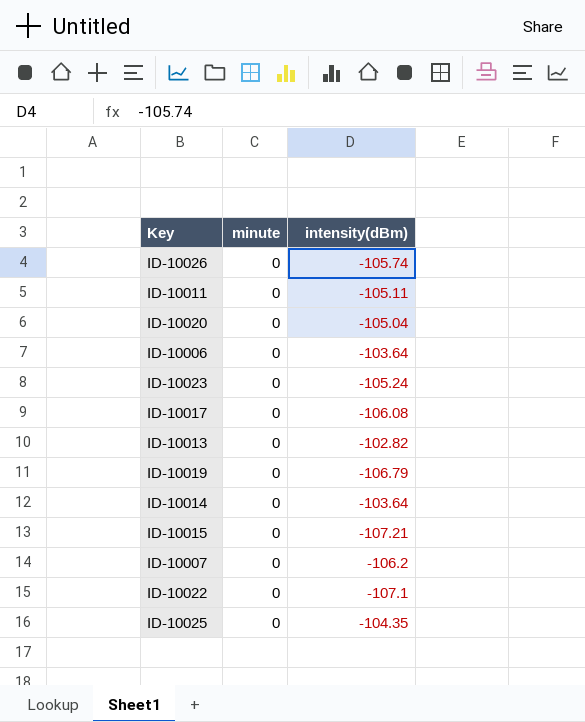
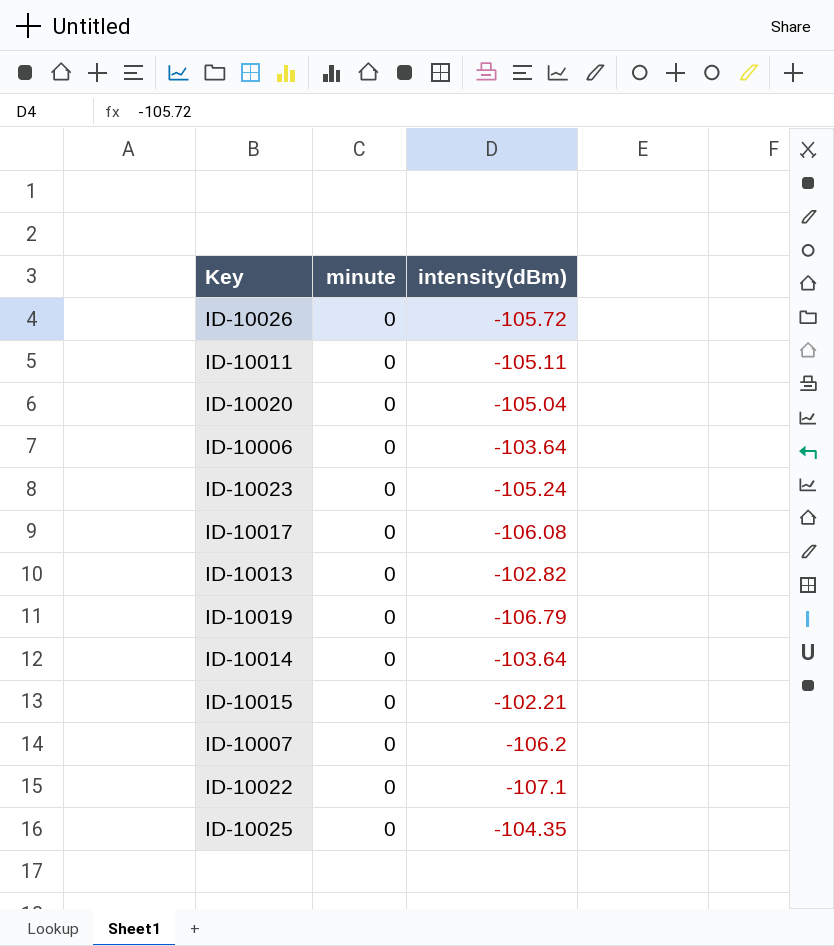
ID-10026 | intensity(dBm): -105.74 -> -105.72
ID-10015 | intensity(dBm): -107.21 -> -102.21

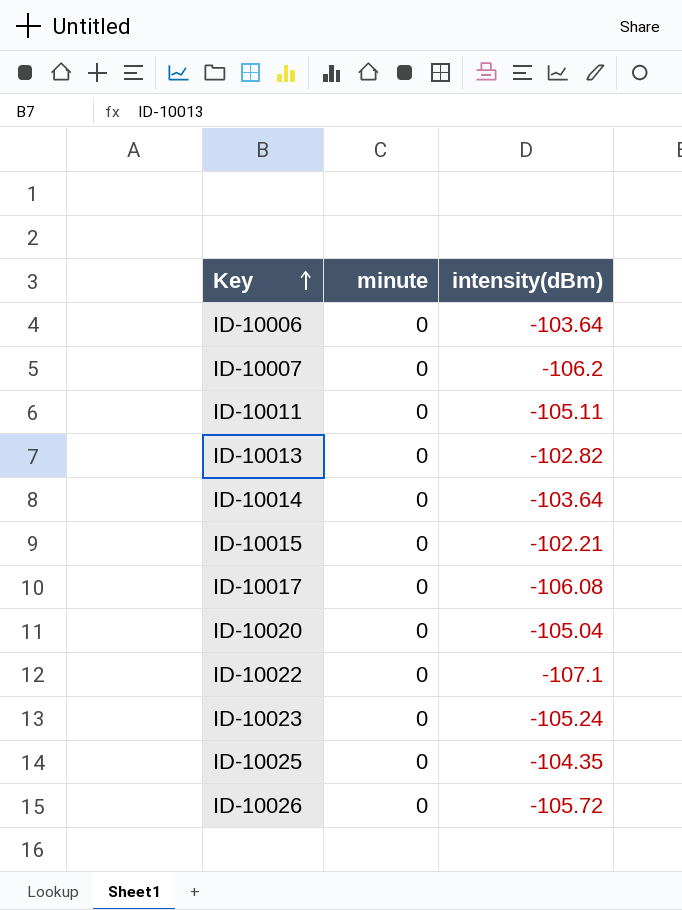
row order: none -> Key ascending
row ID-10019: 0 | -106.79 -> none

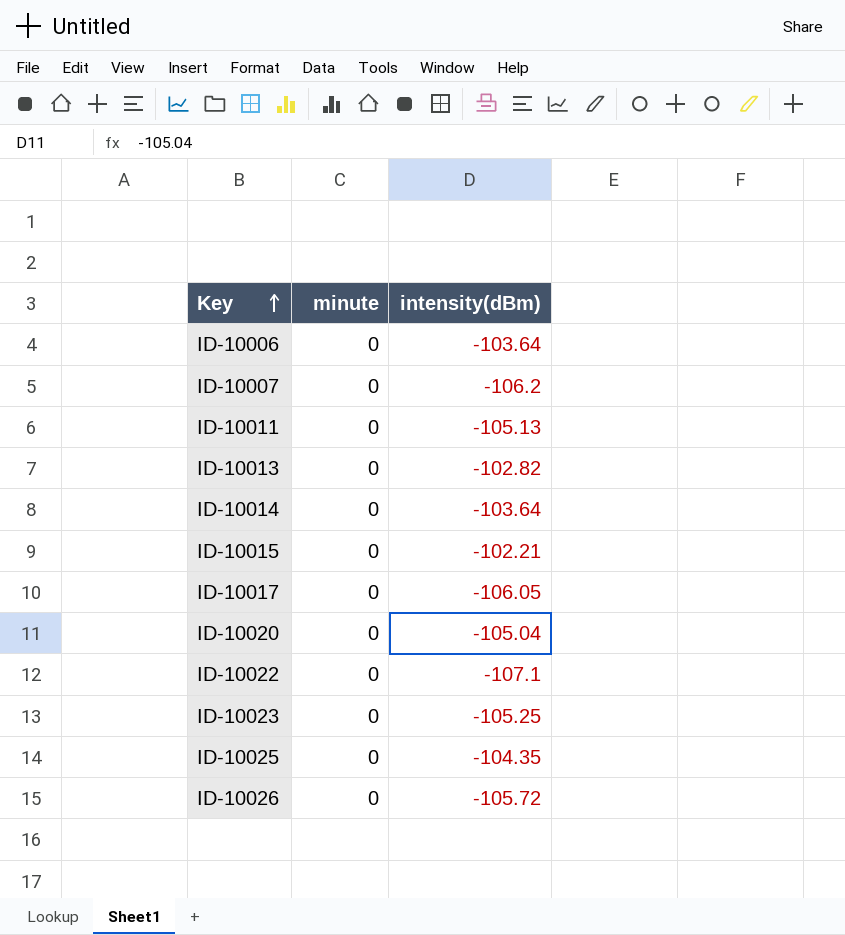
ID-10011 | intensity(dBm): -105.11 -> -105.13
ID-10017 | intensity(dBm): -106.08 -> -106.05
ID-10023 | intensity(dBm): -105.24 -> -105.25

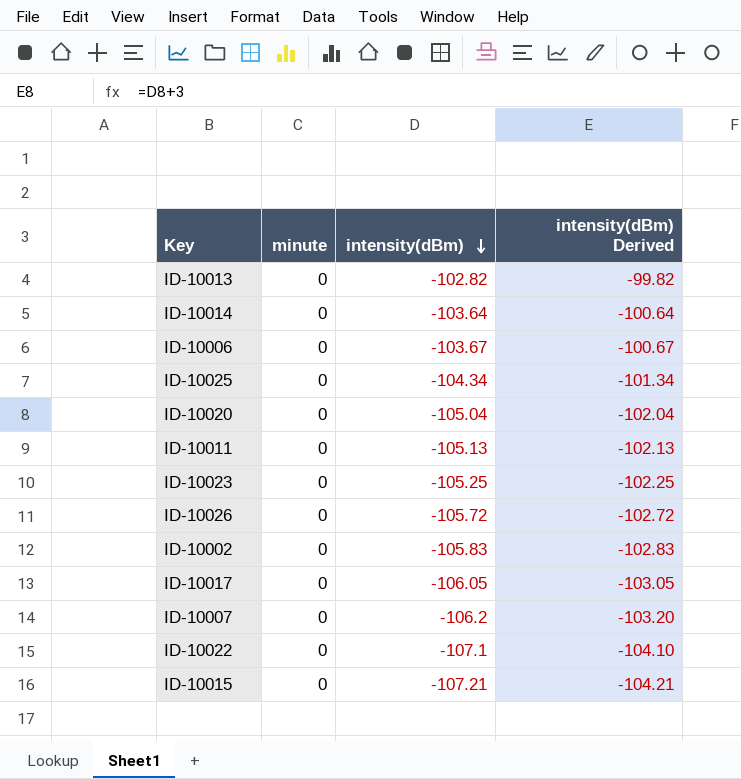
row order: Key ascending -> intensity(dBm) descending
column intensity(dBm) Derived | formula: none -> [intensity(dBm)] + 3
ID-10006 | intensity(dBm): -103.64 -> -103.67
ID-10025 | intensity(dBm): -104.35 -> -104.34
row ID-10002: none -> 0 | -105.83 | -102.83
ID-10015 | intensity(dBm): -102.21 -> -107.21

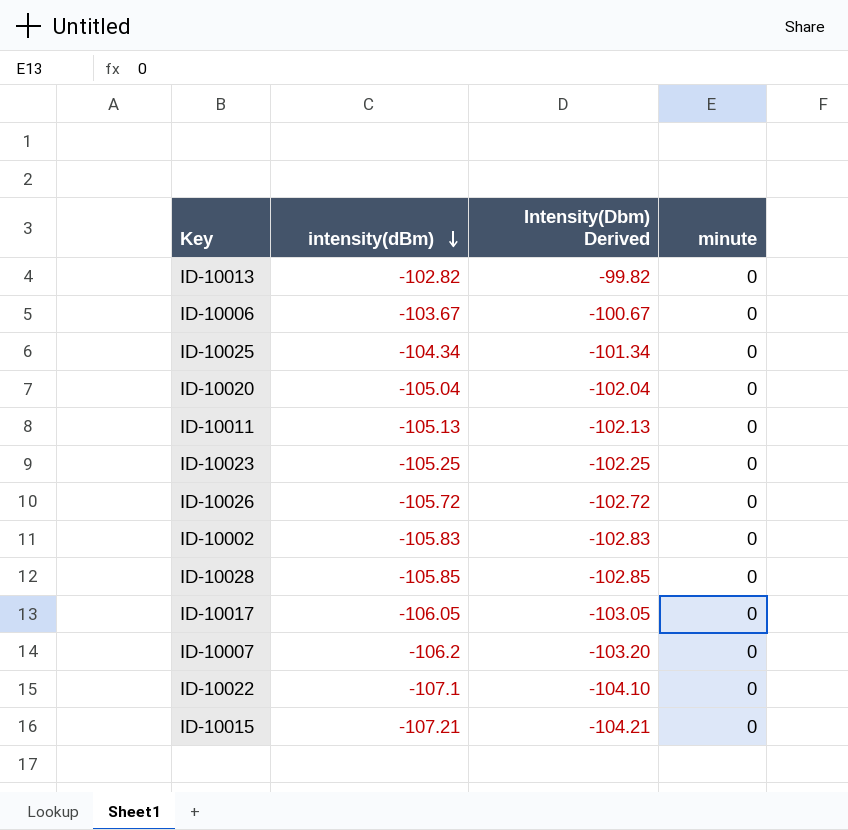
column name: intensity(dBm) Derived -> Intensity(Dbm) Derived
column minute | position: 2 -> 4
row ID-10014: 0 | -103.64 | -100.64 -> none
row ID-10028: none -> -105.85 | -102.85 | 0

